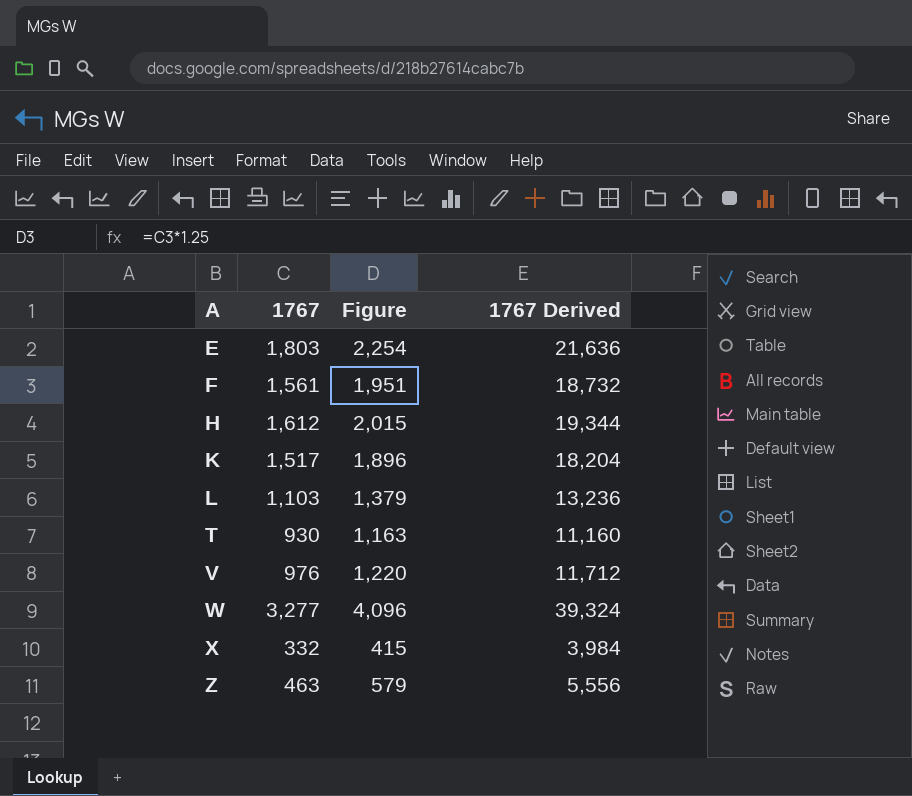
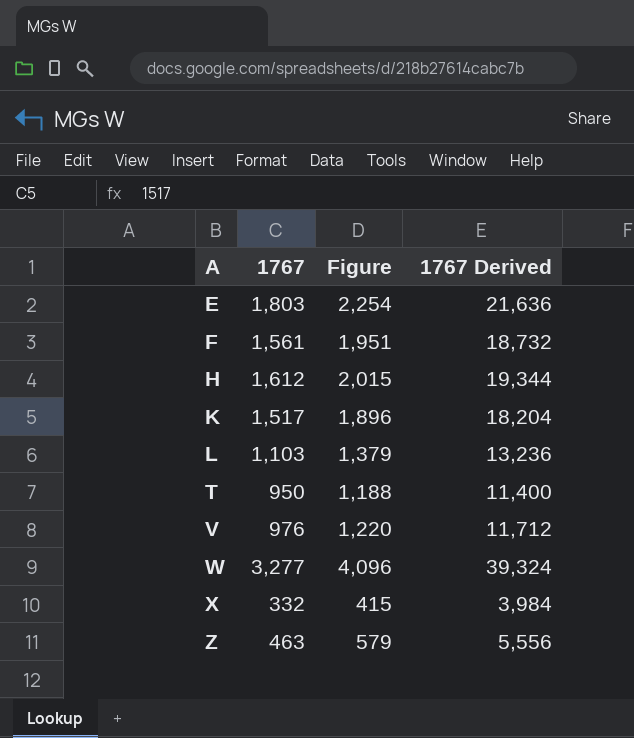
T | 1767: 930 -> 950
T | Figure: 1,163 -> 1,188
T | 1767 Derived: 11,160 -> 11,400

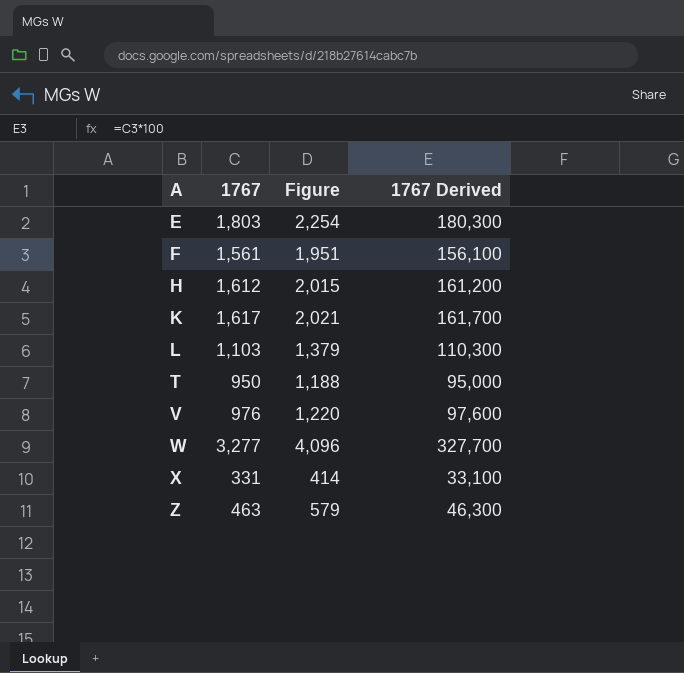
column 1767 Derived | formula: [1767] * 12 -> [1767] * 100
K | 1767: 1,517 -> 1,617
K | Figure: 1,896 -> 2,021
X | 1767: 332 -> 331
X | Figure: 415 -> 414

